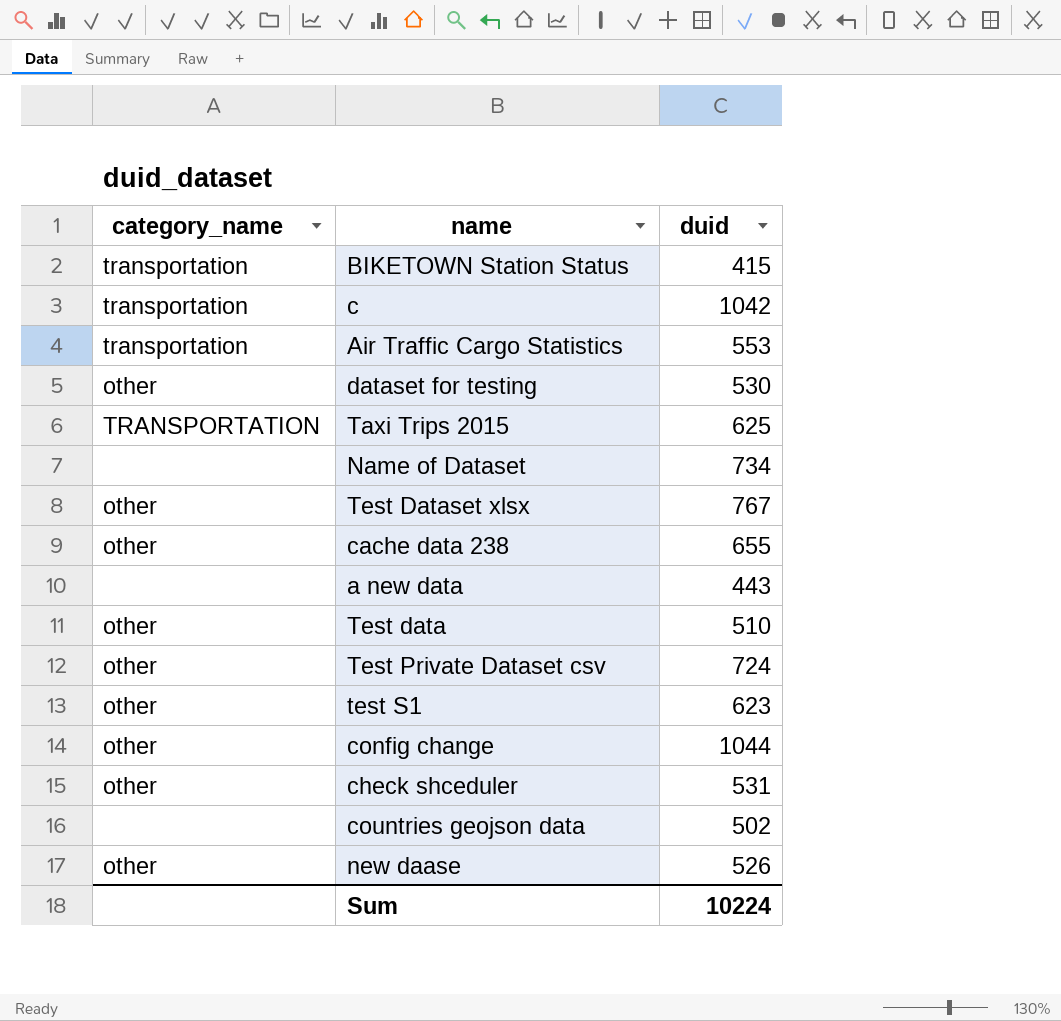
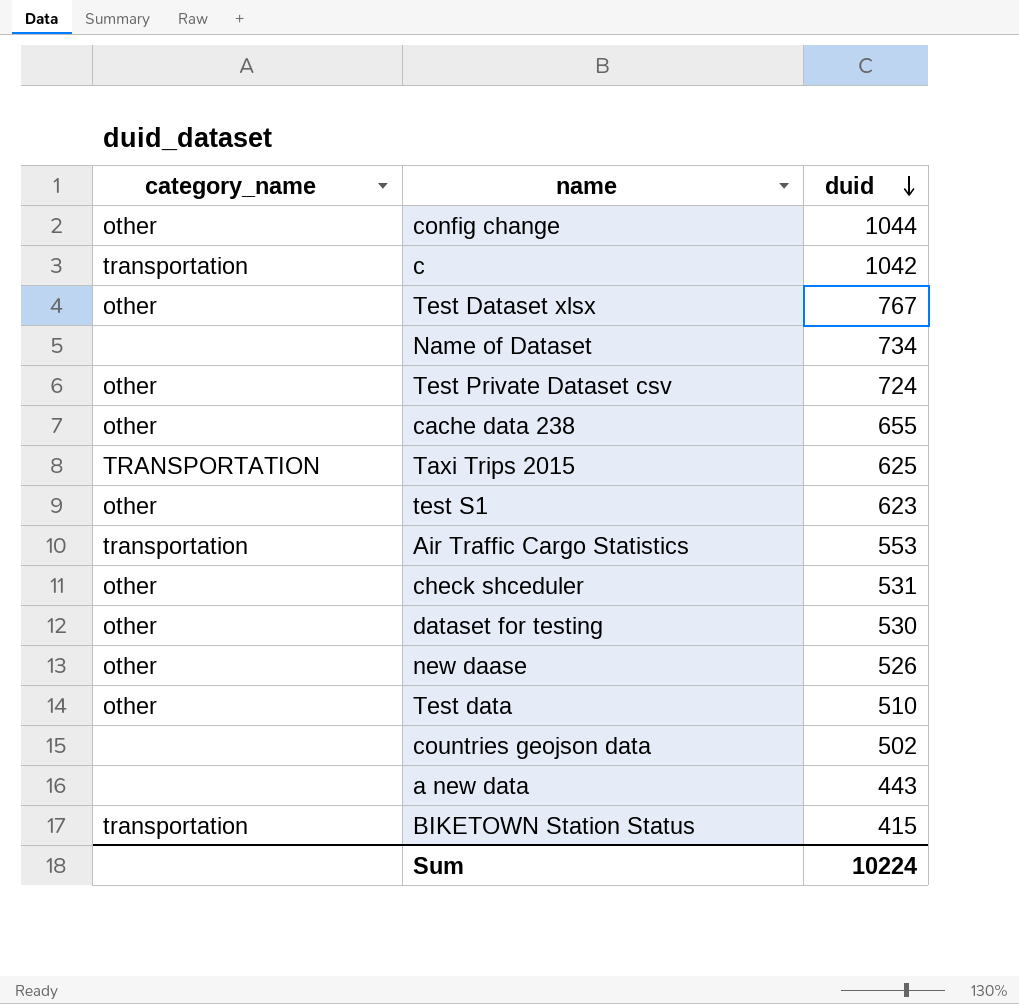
row order: none -> duid descending

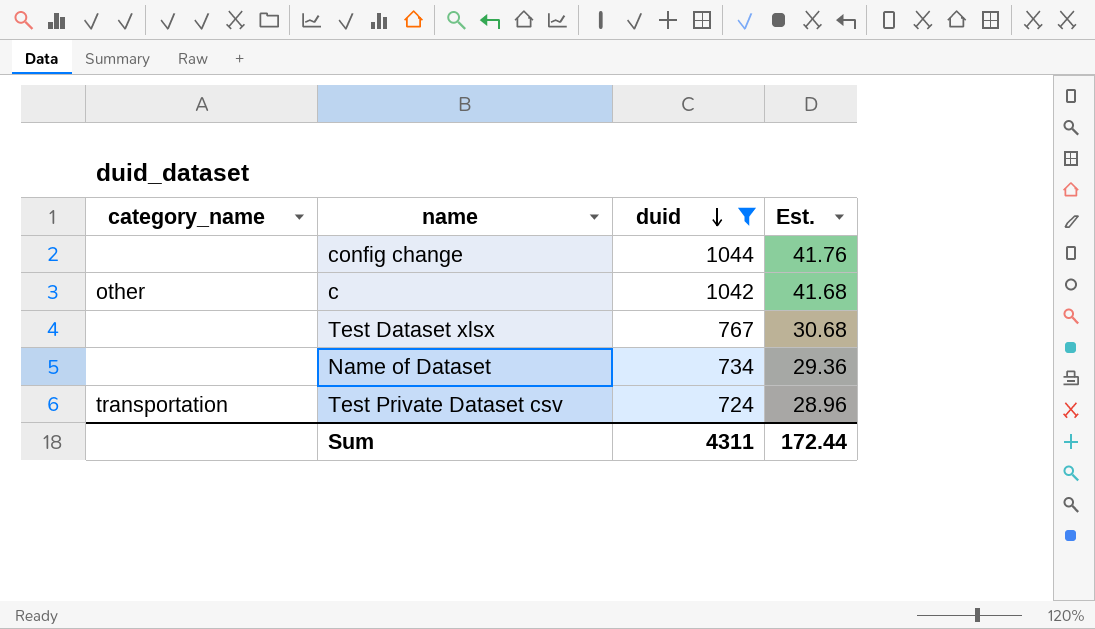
filter: none -> duid >= 724
column Est. | formula: none -> [duid] * 0.04
config change | category_name: other -> none
c | category_name: transportation -> other
Test Dataset xlsx | category_name: other -> none
Test Private Dataset csv | category_name: other -> transportation
Sum | duid: 10224 -> 4311

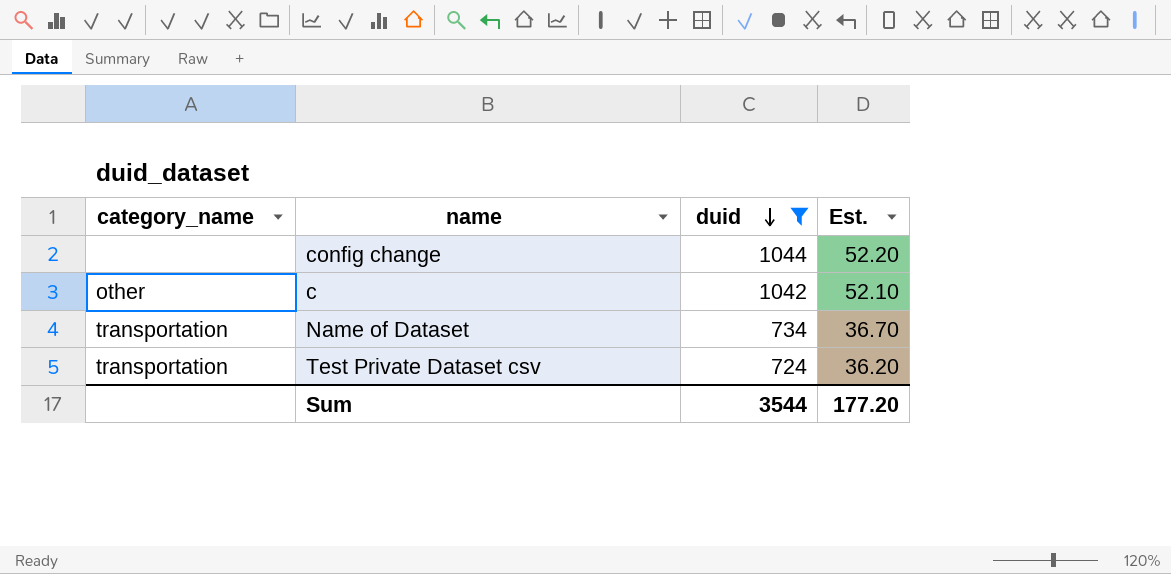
column Est. | formula: [duid] * 0.04 -> [duid] * 0.05
row Test Dataset xlsx: none | 767 | 30.68 -> none
Name of Dataset | category_name: none -> transportation
Sum | duid: 4311 -> 3544
Sum | Est.: 172.44 -> 177.20

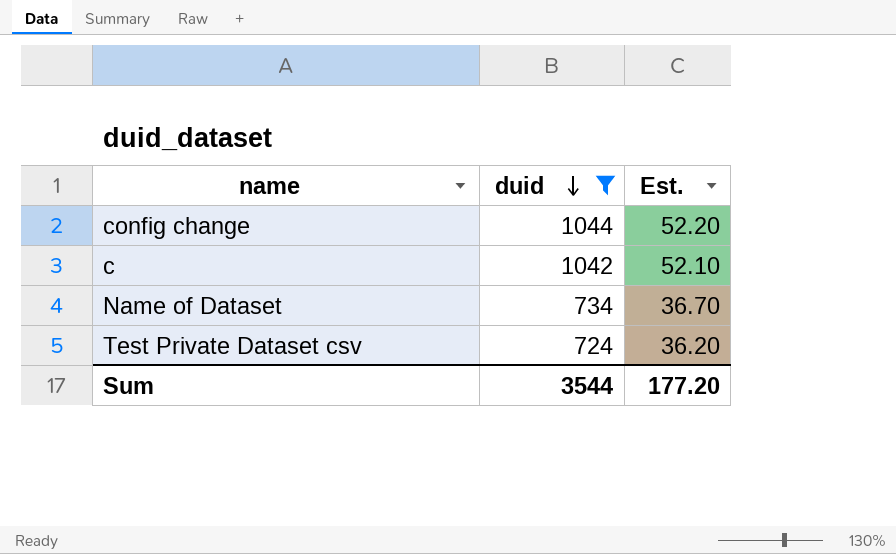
column category_name | position: 1 -> none

